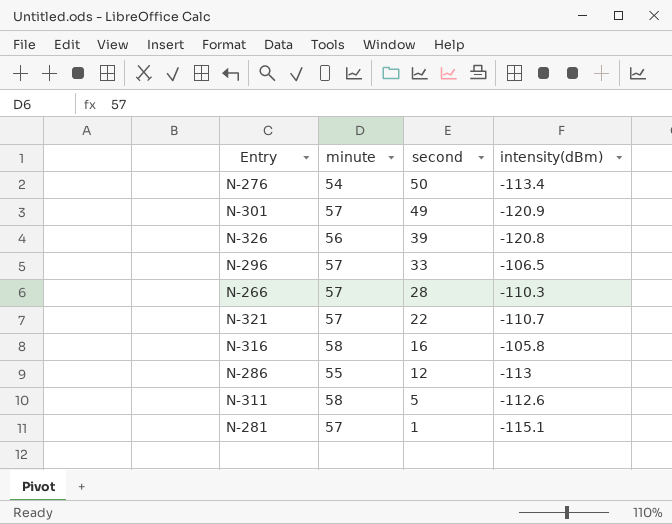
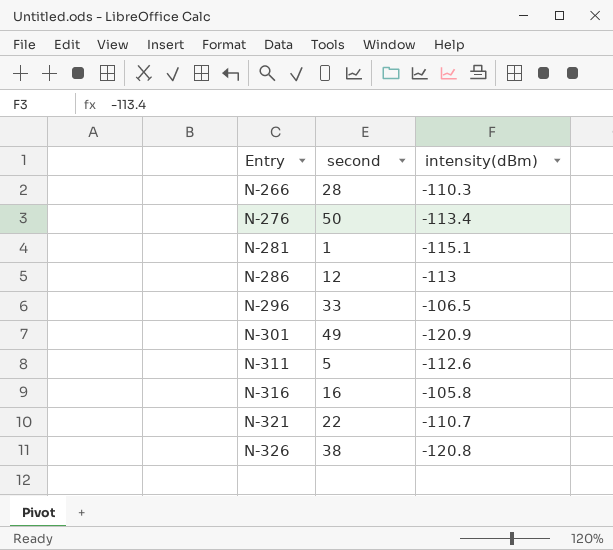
row order: second descending -> Entry ascending
column minute | position: 2 -> none
N-326 | second: 39 -> 38

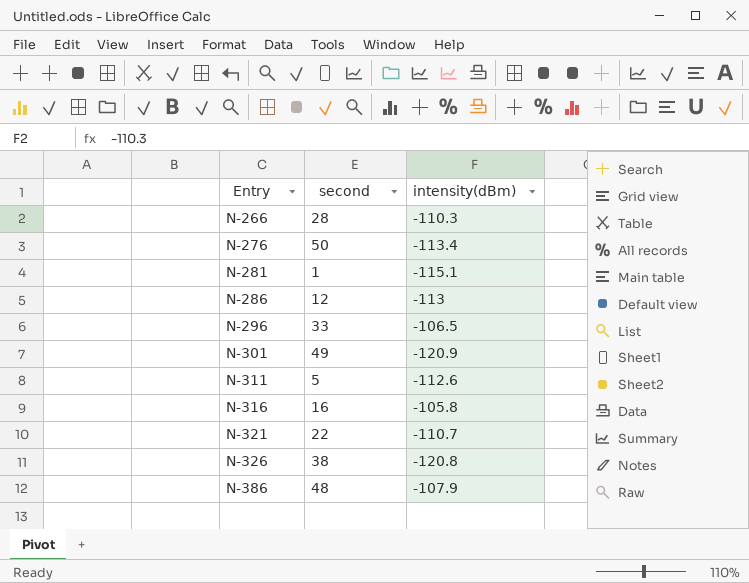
row N-386: none -> 48 | -107.9

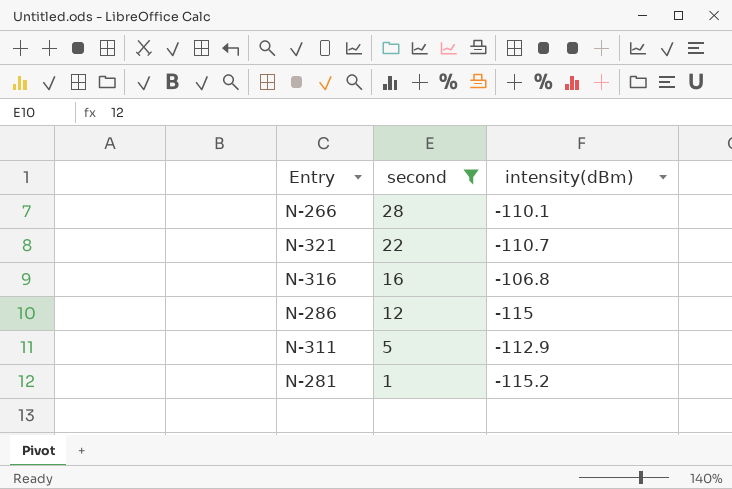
filter: none -> second <= 28
row order: Entry ascending -> second descending
N-266 | intensity(dBm): -110.3 -> -110.1
N-316 | intensity(dBm): -105.8 -> -106.8
N-286 | intensity(dBm): -113 -> -115
N-311 | intensity(dBm): -112.6 -> -112.9
N-281 | intensity(dBm): -115.1 -> -115.2

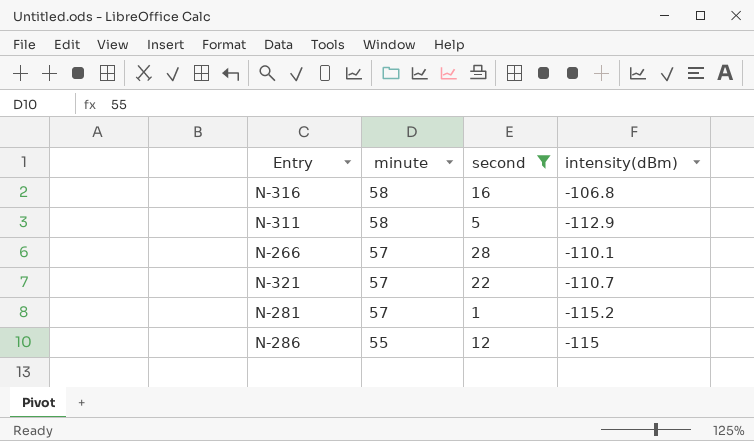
row order: second descending -> minute descending
column minute | position: none -> 2

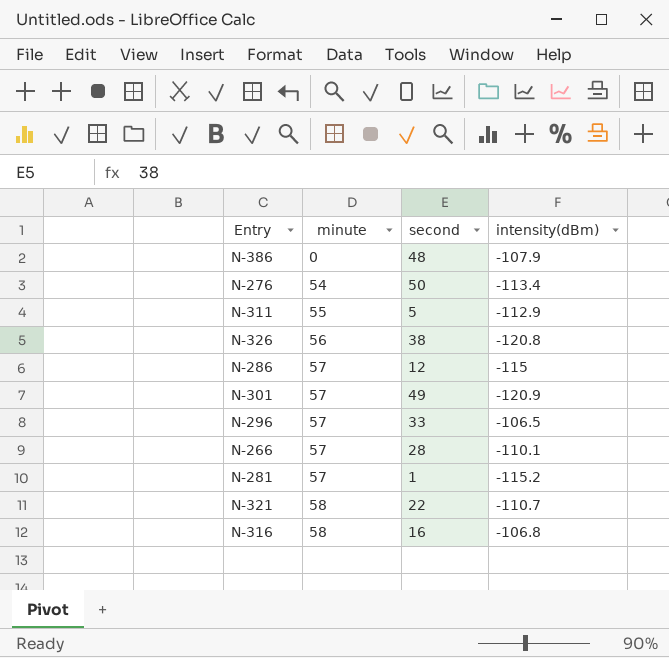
filter: second <= 28 -> none
row order: minute descending -> minute ascending
N-311 | minute: 58 -> 55
N-286 | minute: 55 -> 57
N-321 | minute: 57 -> 58

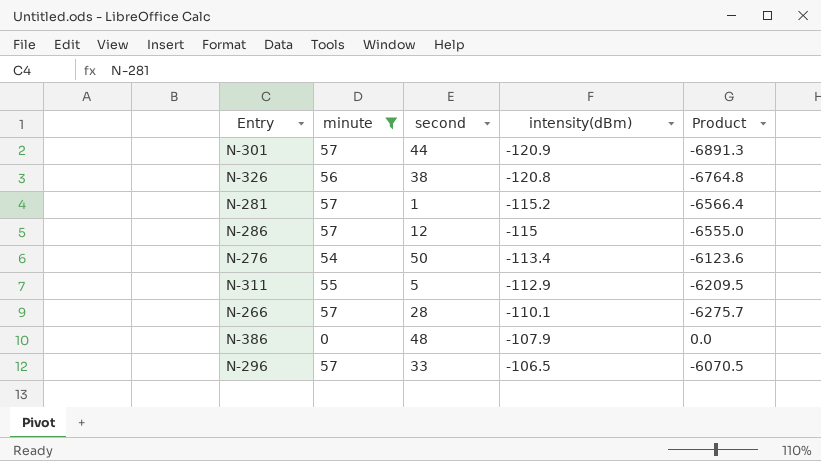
filter: none -> minute != 58
row order: minute ascending -> intensity(dBm) ascending
column Product | formula: none -> [minute] * [intensity(dBm)]
N-301 | second: 49 -> 44

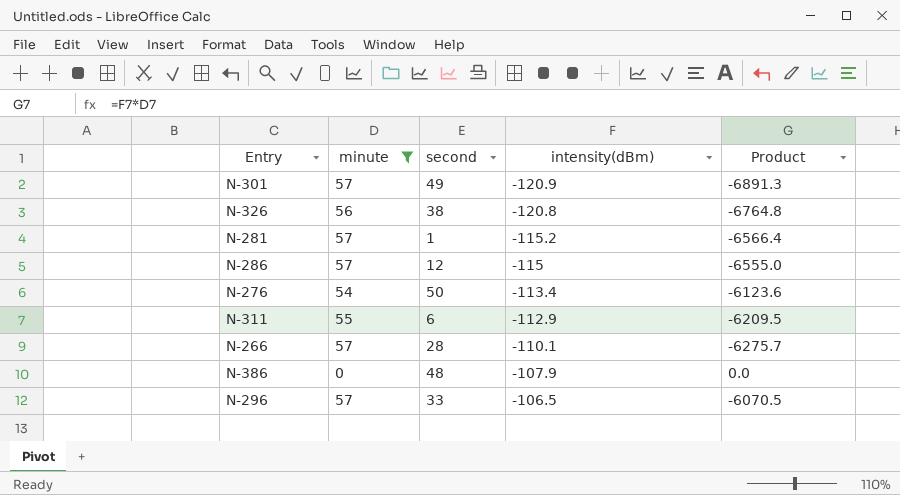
N-301 | second: 44 -> 49
N-311 | second: 5 -> 6

